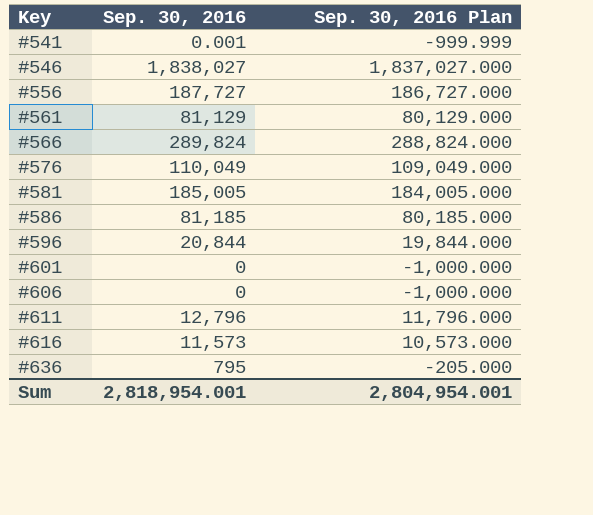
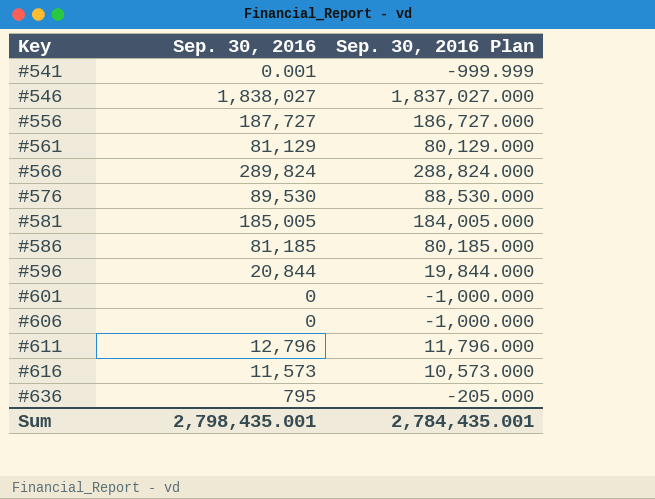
#576 | Sep. 30, 2016: 110,049 -> 89,530
#576 | Sep. 30, 2016 Plan: 109,049.000 -> 88,530.000
Sum | Sep. 30, 2016: 2,818,954.001 -> 2,798,435.001
Sum | Sep. 30, 2016 Plan: 2,804,954.001 -> 2,784,435.001

